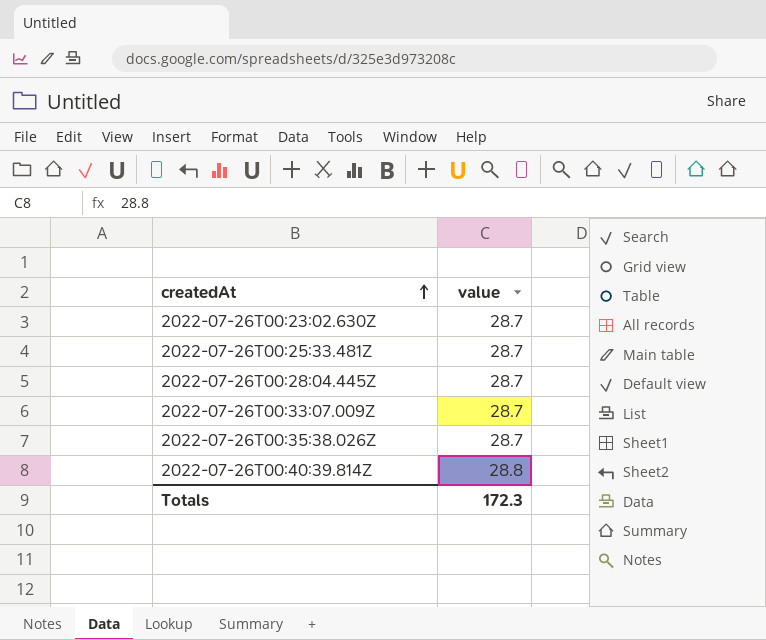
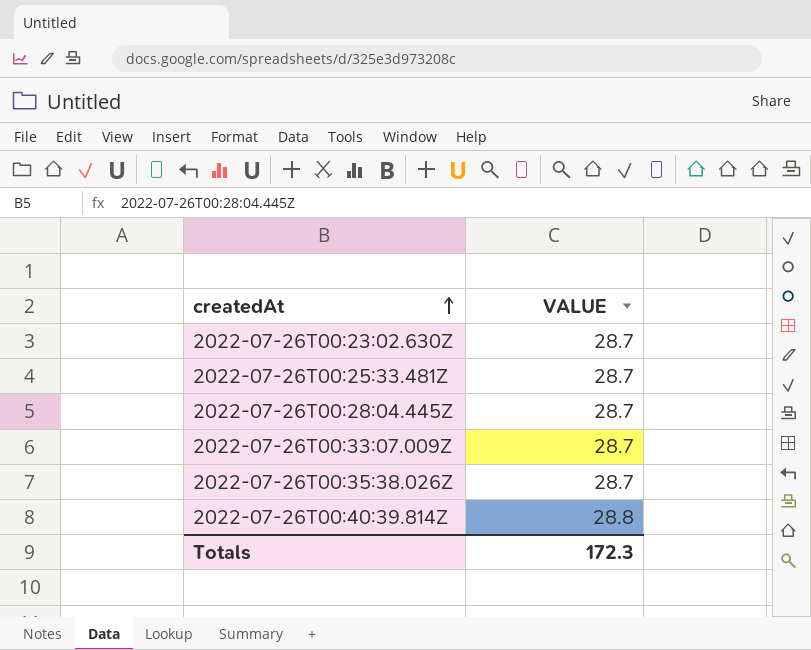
column name: value -> VALUE

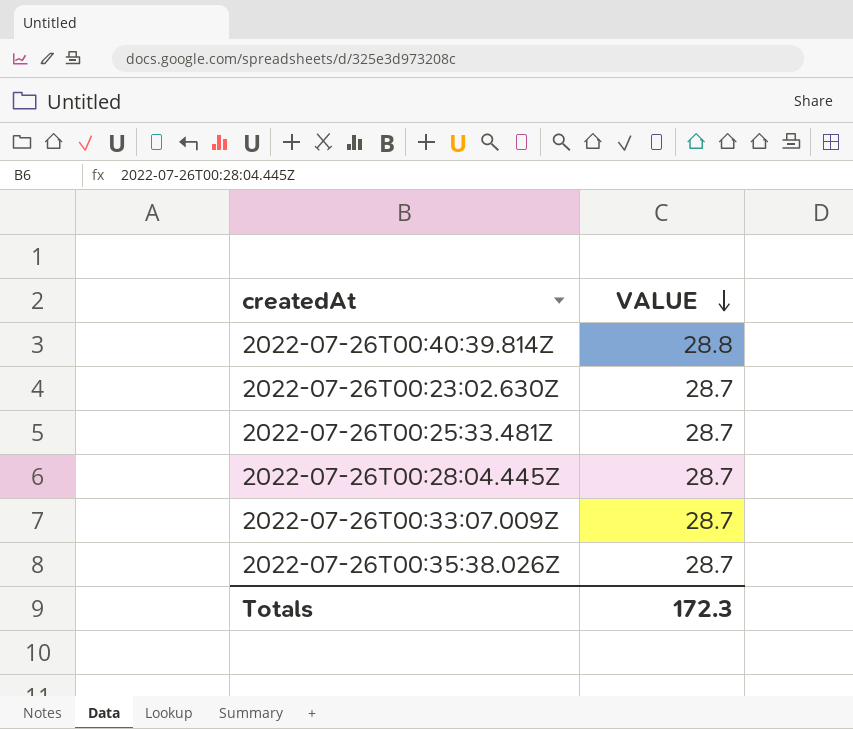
row order: createdAt ascending -> VALUE descending

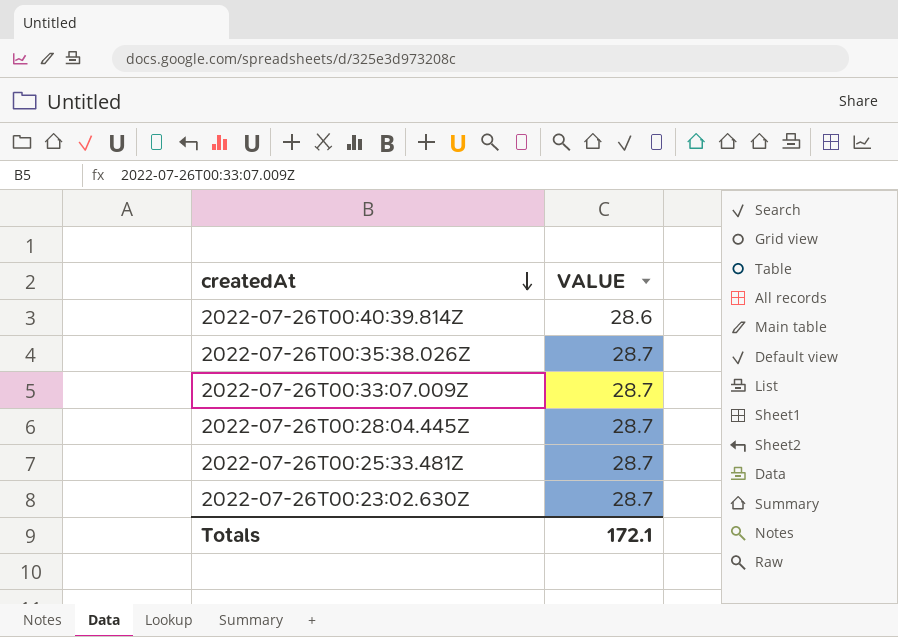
row order: VALUE descending -> createdAt descending
2022-07-26T00:40:39.814Z | VALUE: 28.8 -> 28.6
Totals | VALUE: 172.3 -> 172.1

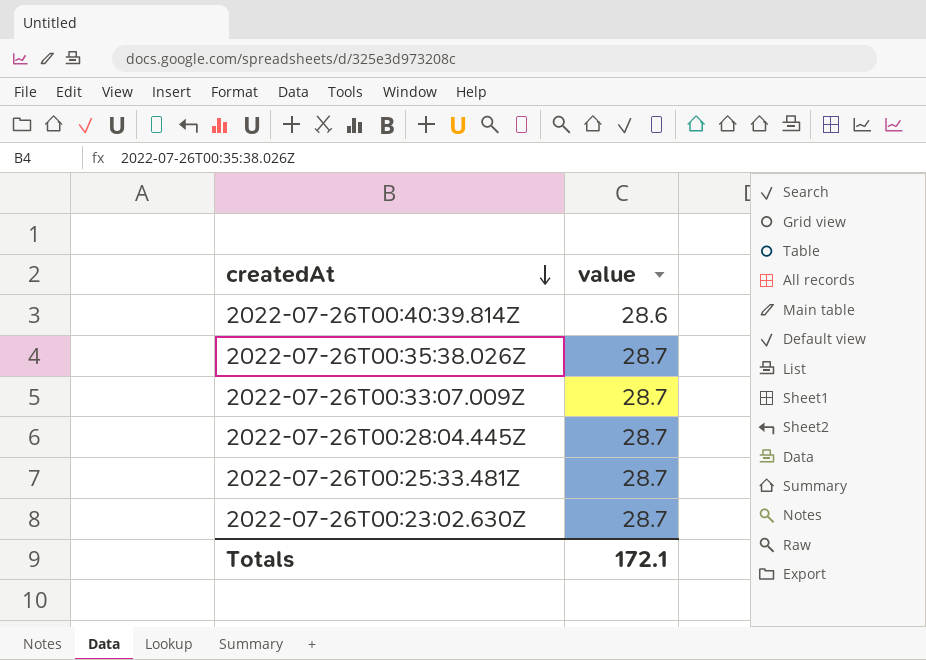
column name: VALUE -> value

